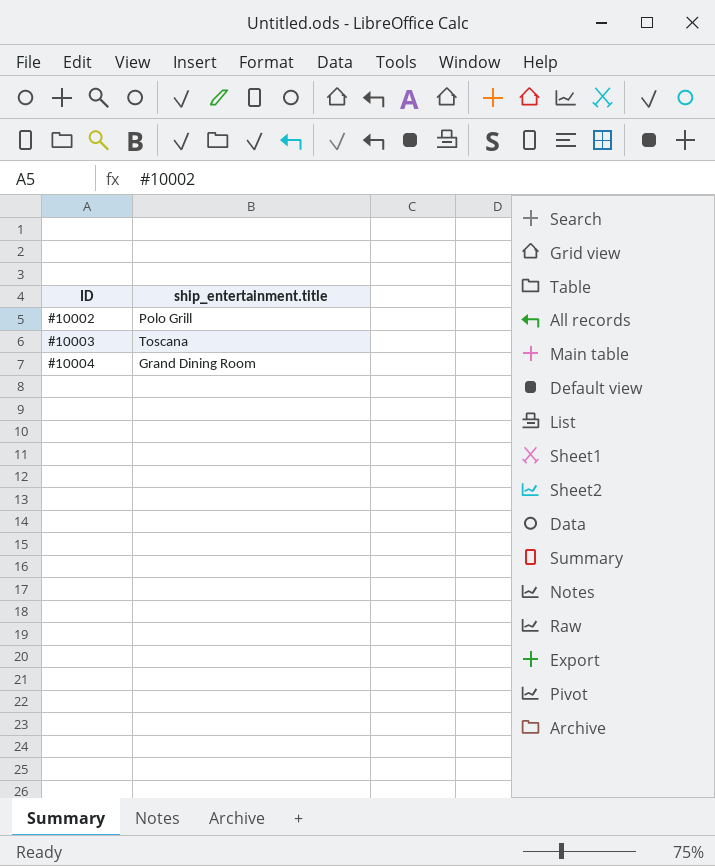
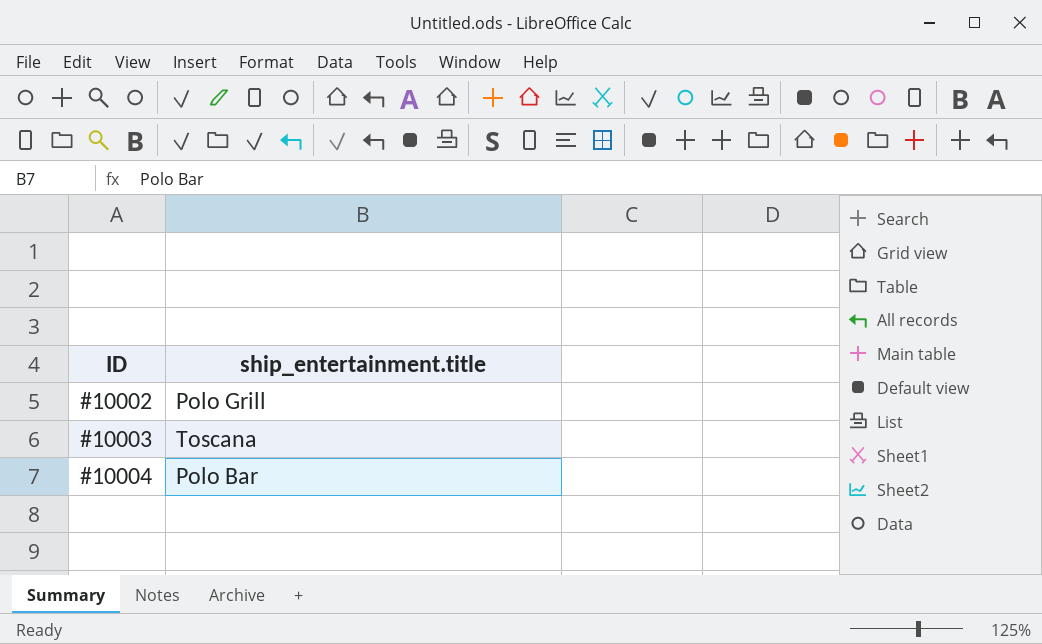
#10004 | ship_entertainment.title: Grand Dining Room -> Polo Bar

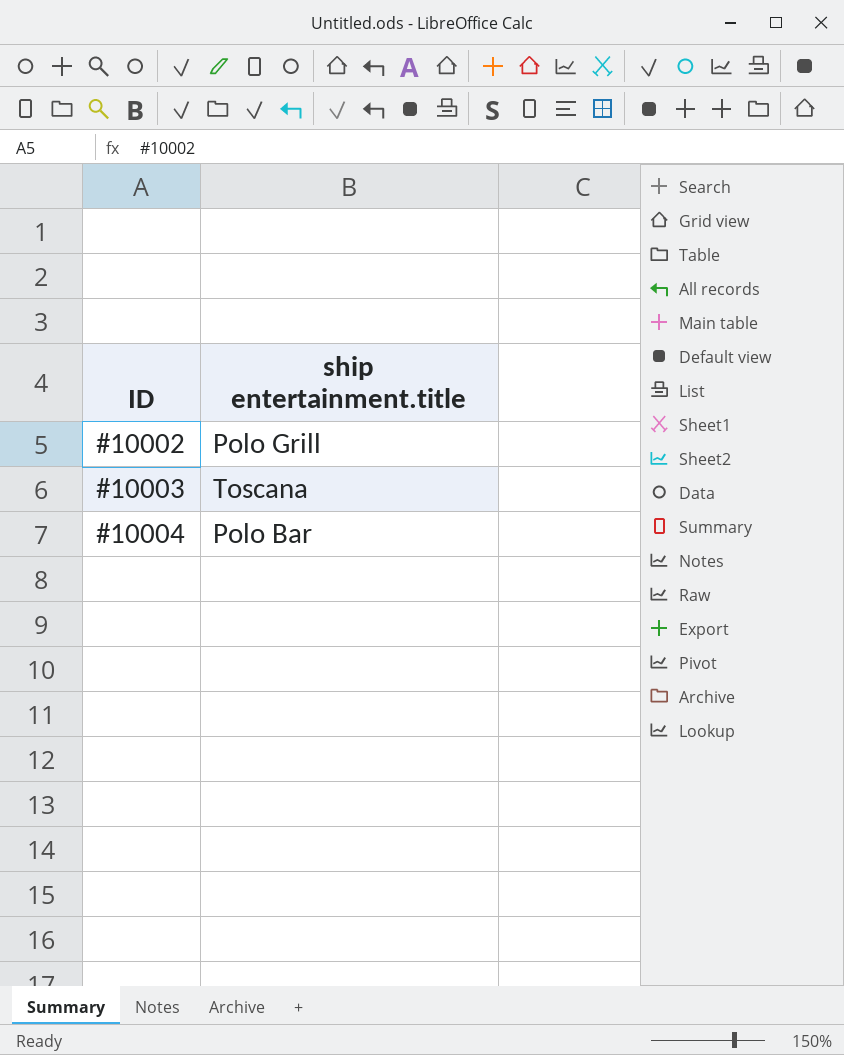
column name: ship_entertainment.title -> ship entertainment.title

